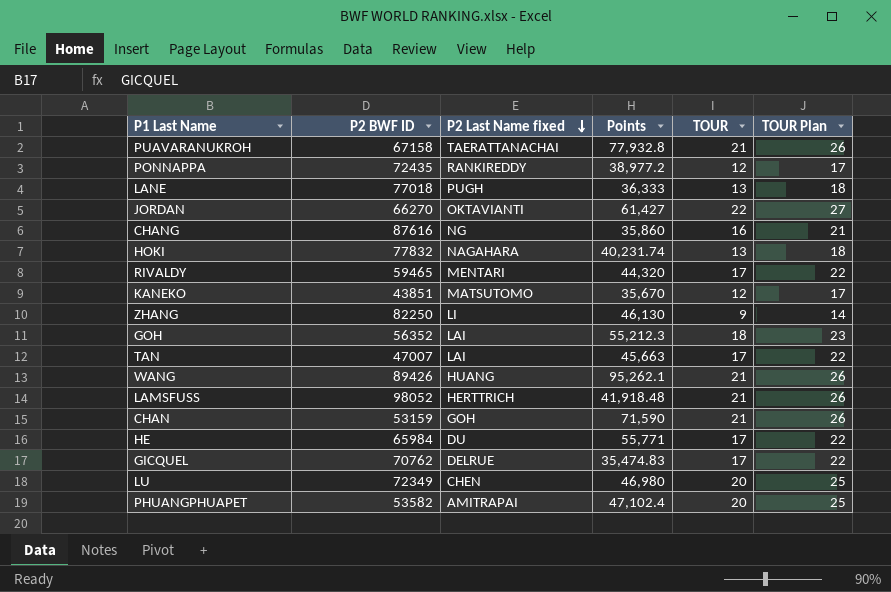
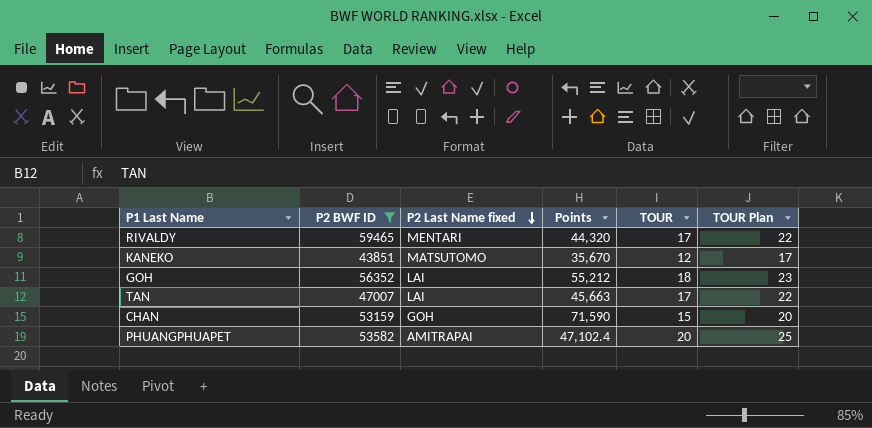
filter: none -> P2 BWF ID <= 59465
GOH | Points: 55,212.3 -> 55,212
CHAN | TOUR: 21 -> 15
CHAN | TOUR Plan: 26 -> 20

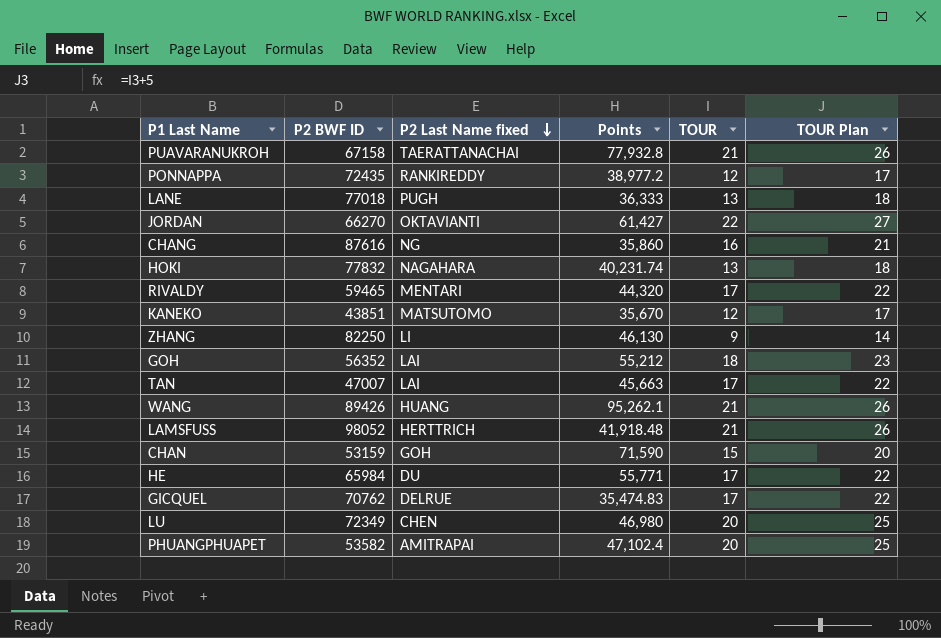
filter: P2 BWF ID <= 59465 -> none

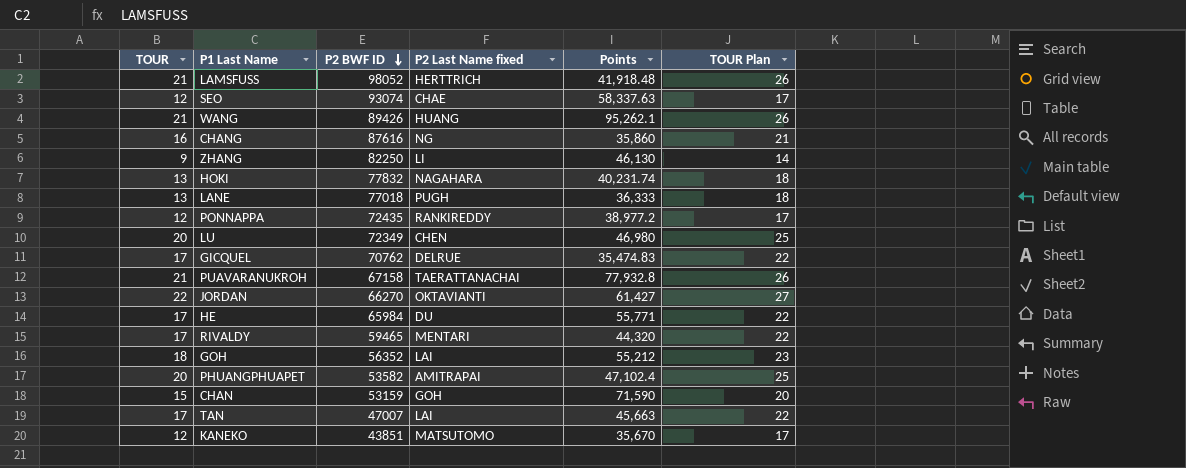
row order: P2 Last Name fixed descending -> P2 BWF ID descending
column TOUR | position: 5 -> 1
row SEO: none -> 12 | 93074 | CHAE | 58,337.63 | 17

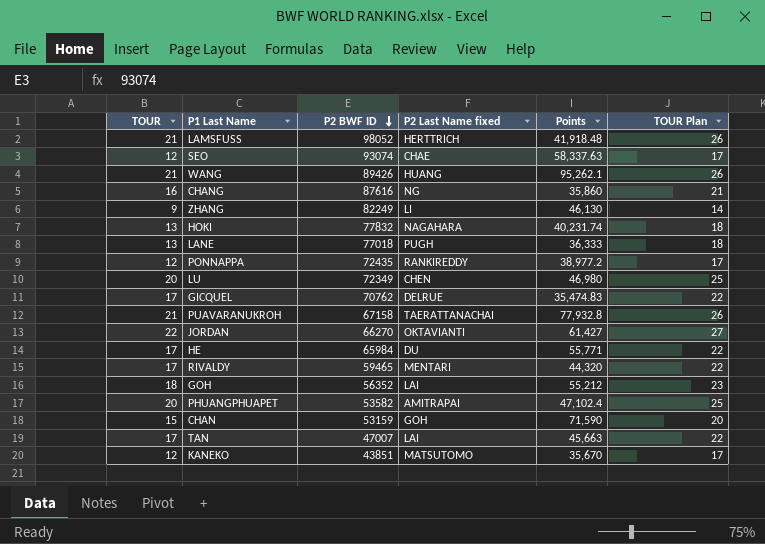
ZHANG | P2 BWF ID: 82250 -> 82249

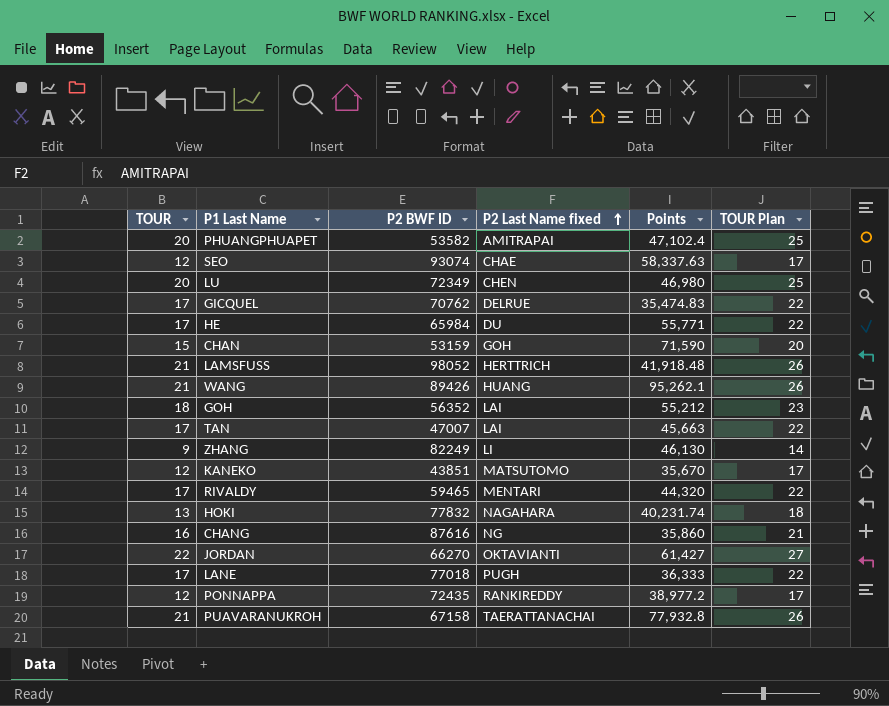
row order: P2 BWF ID descending -> P2 Last Name fixed ascending
LANE | TOUR: 13 -> 17
LANE | TOUR Plan: 18 -> 22

